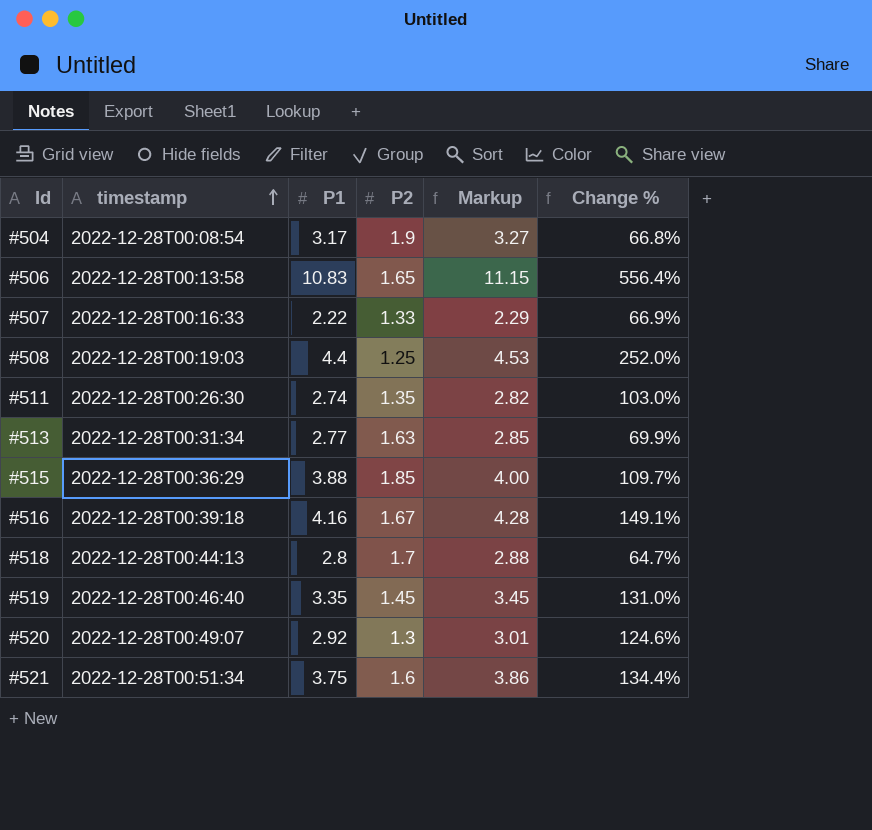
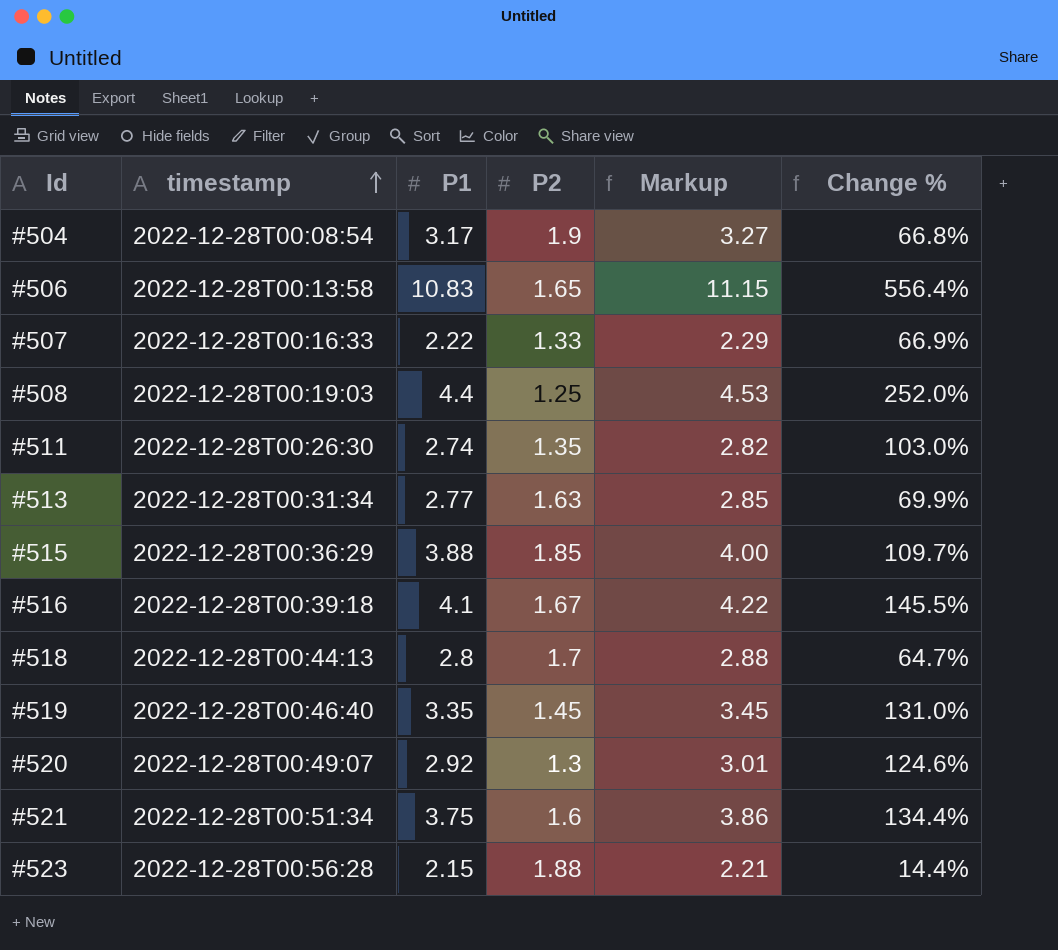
#516 | P1: 4.16 -> 4.1
#516 | Markup: 4.28 -> 4.22
#516 | Change %: 149.1% -> 145.5%
row #523: none -> 2022-12-28T00:56:28 | 2.15 | 1.88 | 2.21 | 14.4%

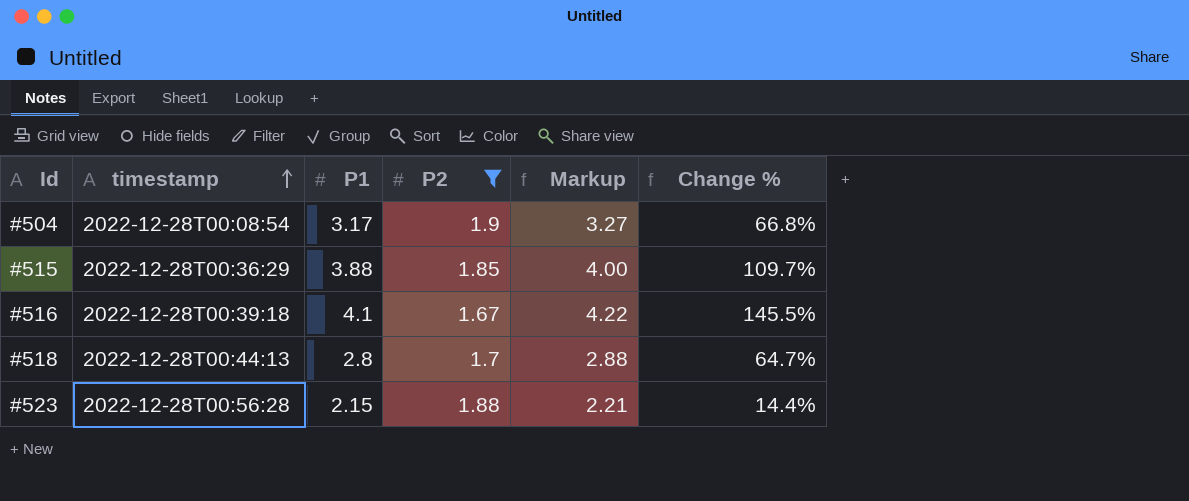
filter: none -> P2 >= 1.67

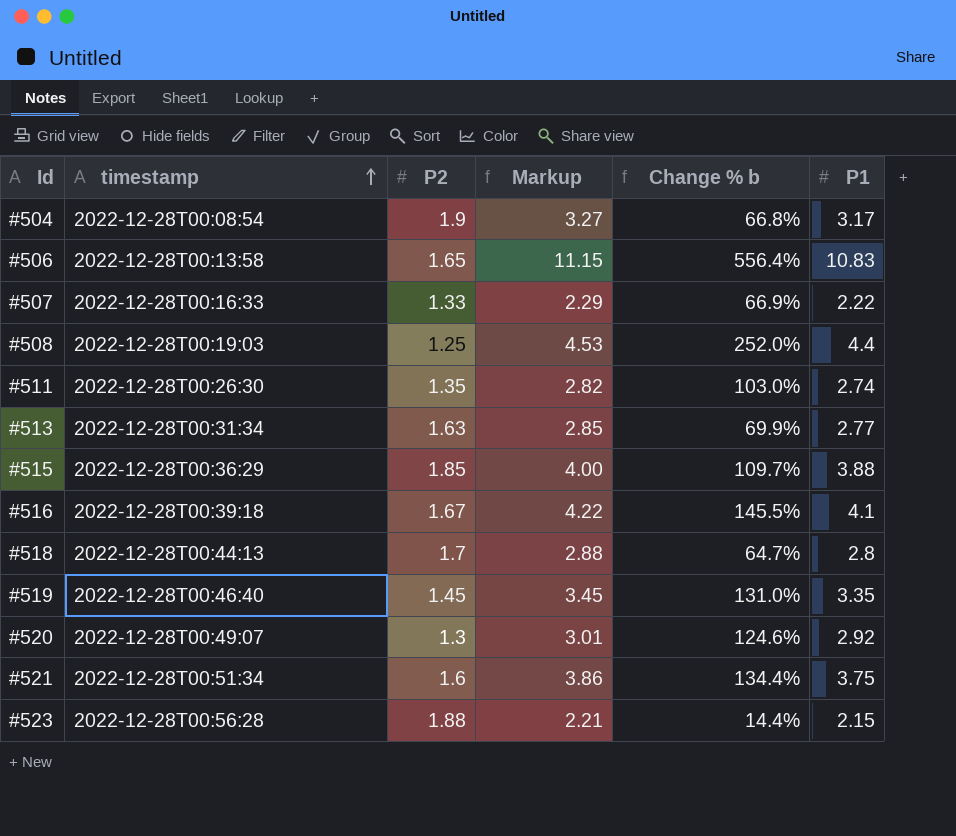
filter: P2 >= 1.67 -> none
column name: Change % -> Change % b
column P1 | position: 3 -> 6

